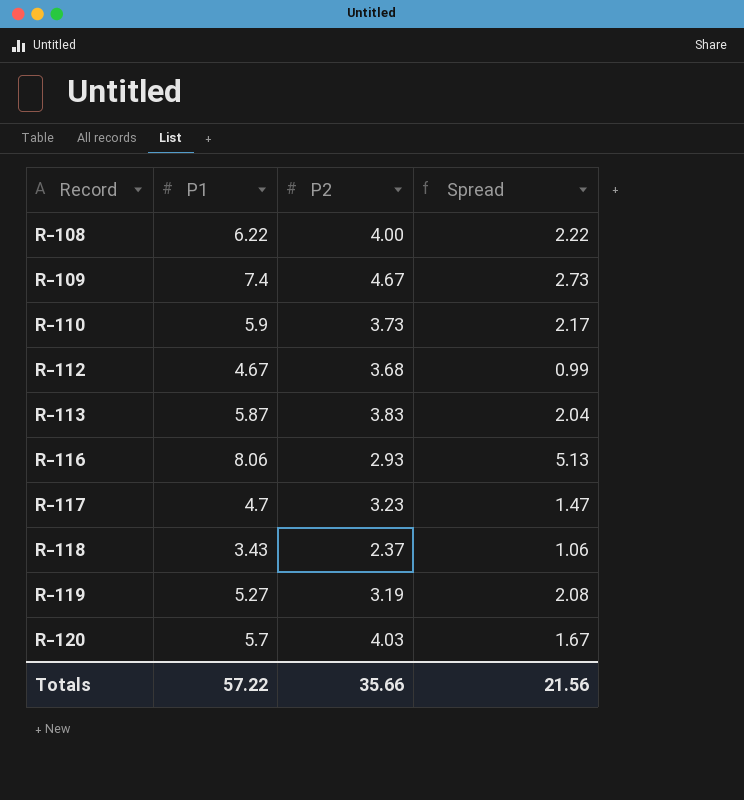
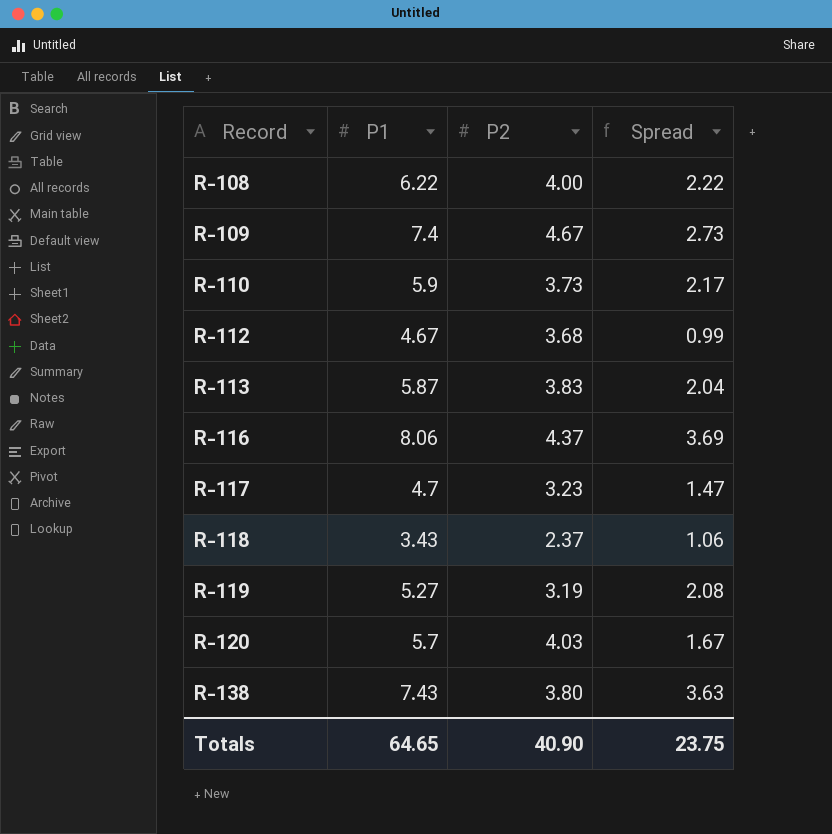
R-116 | P2: 2.93 -> 4.37
R-116 | Spread: 5.13 -> 3.69
row R-138: none -> 7.43 | 3.80 | 3.63
Totals | P1: 57.22 -> 64.65
Totals | P2: 35.66 -> 40.90
Totals | Spread: 21.56 -> 23.75

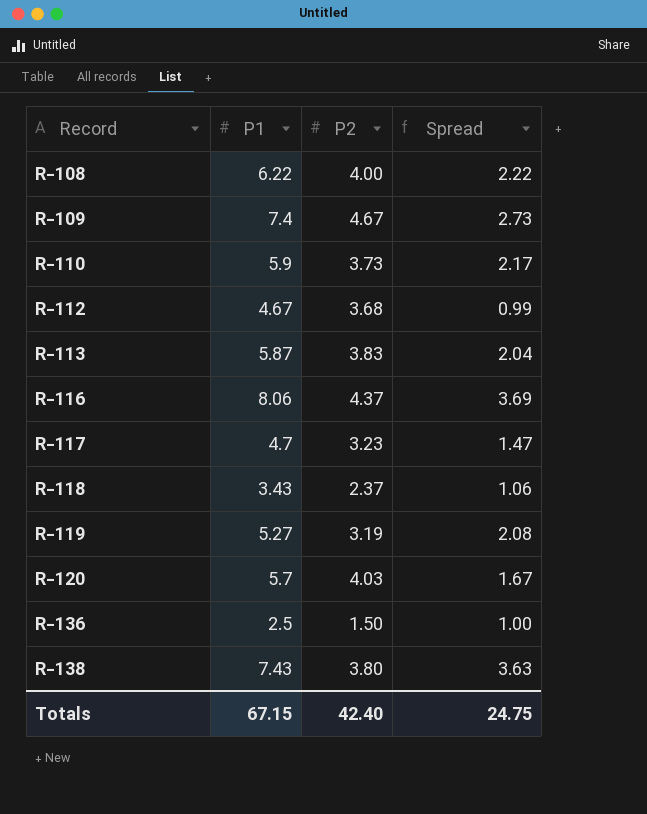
row R-136: none -> 2.5 | 1.50 | 1.00
Totals | P1: 64.65 -> 67.15
Totals | P2: 40.90 -> 42.40
Totals | Spread: 23.75 -> 24.75

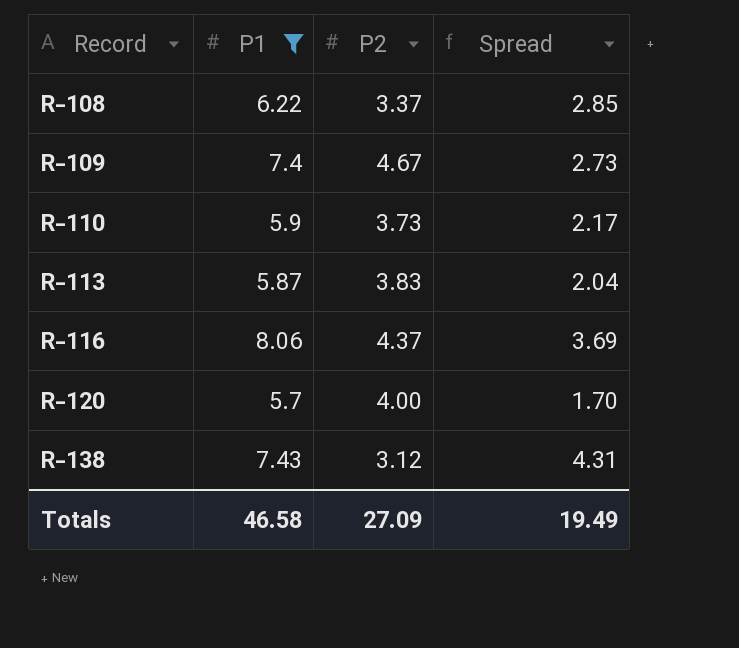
filter: none -> P1 >= 5.7
R-108 | P2: 4.00 -> 3.37
R-108 | Spread: 2.22 -> 2.85
R-120 | P2: 4.03 -> 4.00
R-120 | Spread: 1.67 -> 1.70
R-138 | P2: 3.80 -> 3.12
R-138 | Spread: 3.63 -> 4.31
Totals | P1: 67.15 -> 46.58
Totals | P2: 42.40 -> 27.09
Totals | Spread: 24.75 -> 19.49

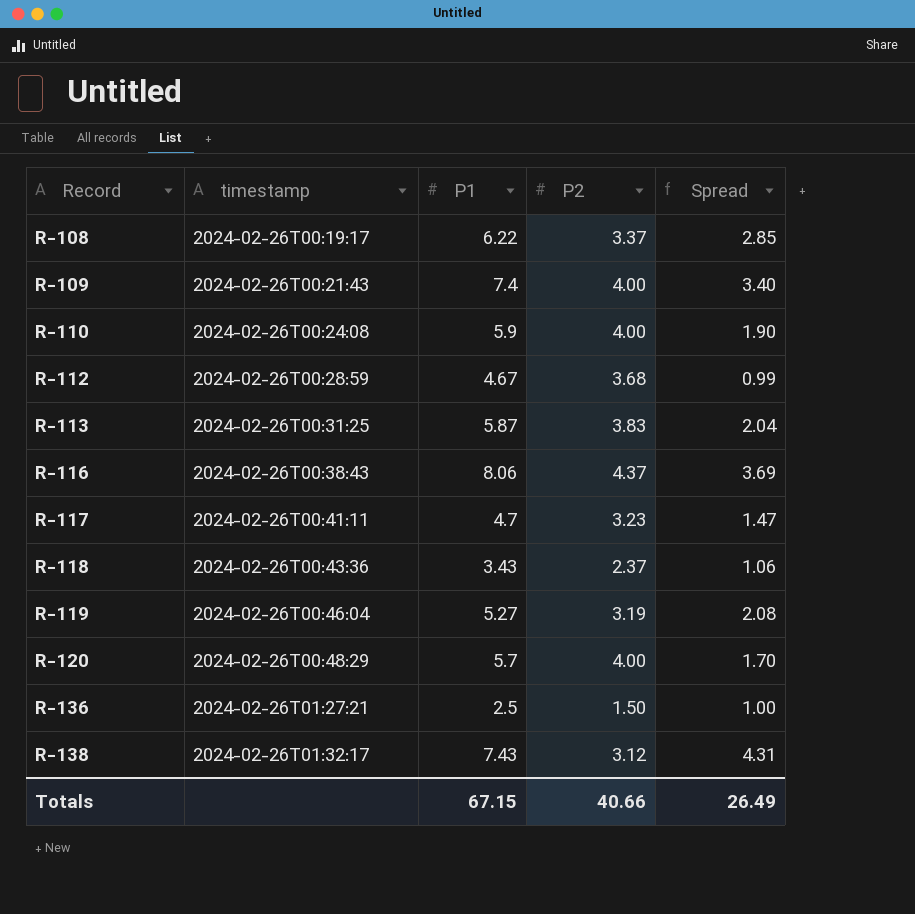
filter: P1 >= 5.7 -> none
column timestamp | position: none -> 2
R-109 | P2: 4.67 -> 4.00
R-109 | Spread: 2.73 -> 3.40
R-110 | P2: 3.73 -> 4.00
R-110 | Spread: 2.17 -> 1.90
Totals | P1: 46.58 -> 67.15
Totals | P2: 27.09 -> 40.66
Totals | Spread: 19.49 -> 26.49

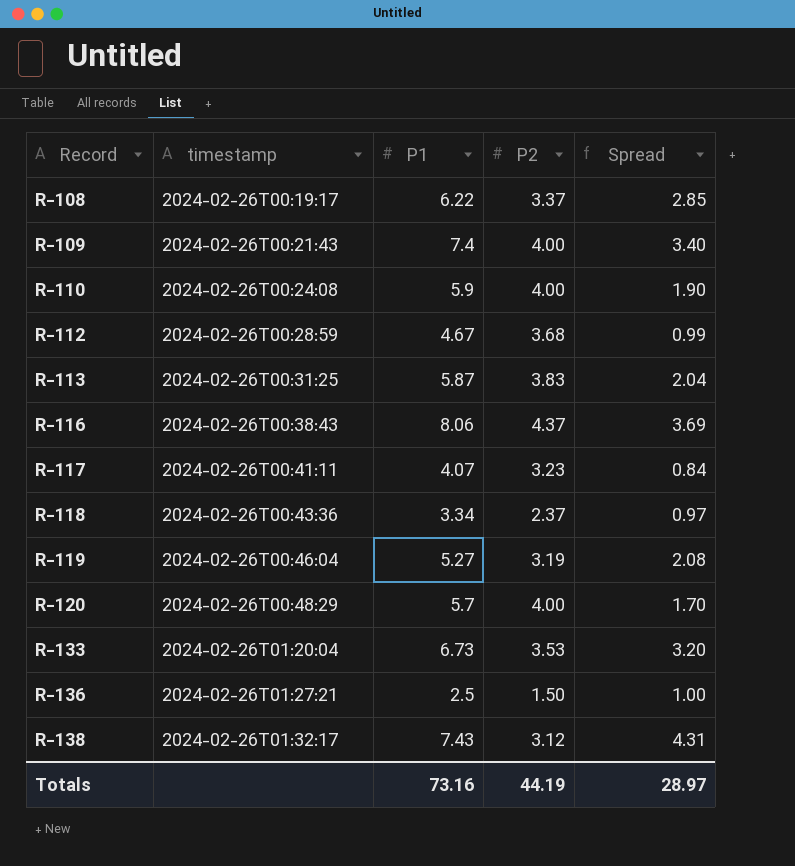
R-117 | P1: 4.7 -> 4.07
R-117 | Spread: 1.47 -> 0.84
R-118 | P1: 3.43 -> 3.34
R-118 | Spread: 1.06 -> 0.97
row R-133: none -> 2024-02-26T01:20:04 | 6.73 | 3.53 | 3.20
Totals | P1: 67.15 -> 73.16
Totals | P2: 40.66 -> 44.19
Totals | Spread: 26.49 -> 28.97

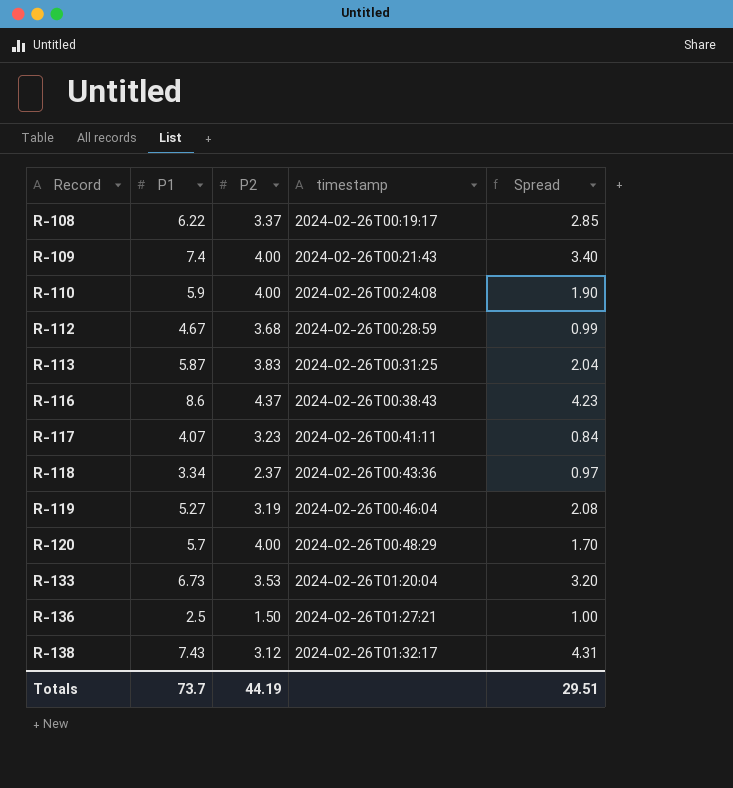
column timestamp | position: 2 -> 4
R-116 | P1: 8.06 -> 8.6
R-116 | Spread: 3.69 -> 4.23
Totals | P1: 73.16 -> 73.7
Totals | Spread: 28.97 -> 29.51

